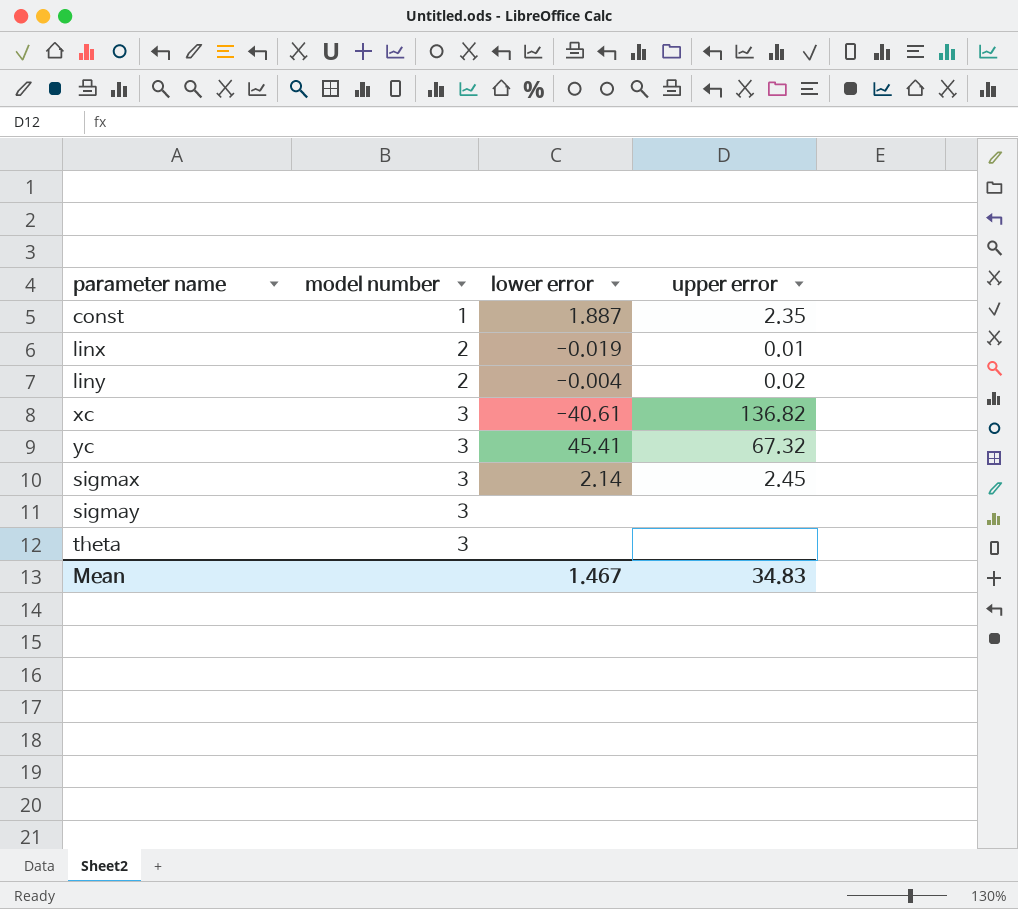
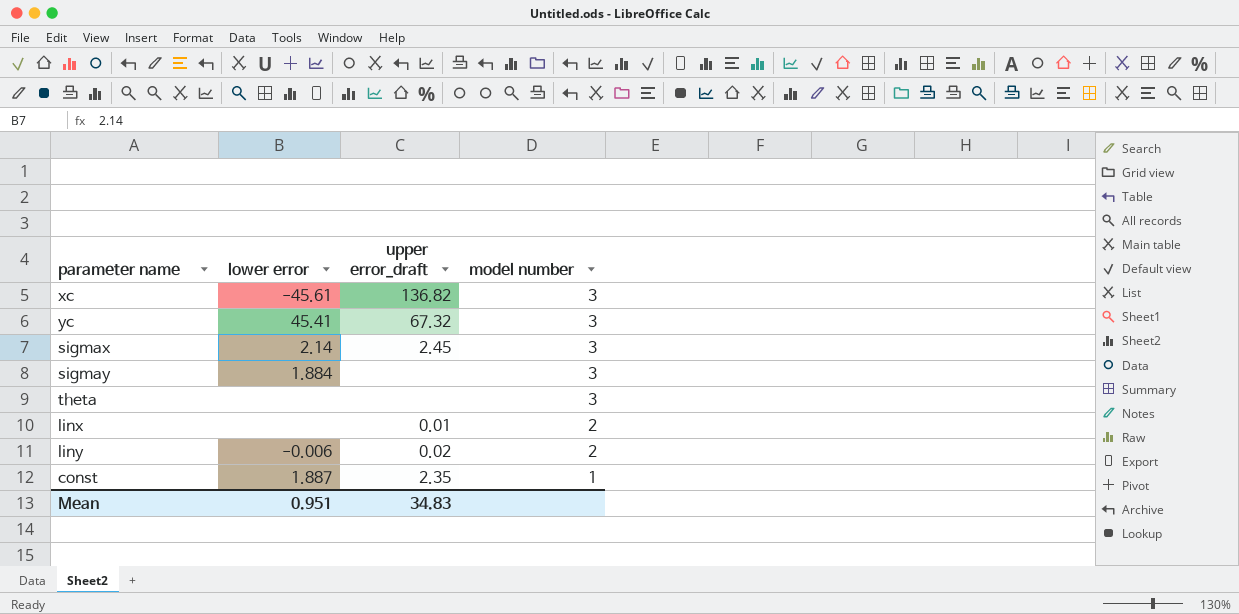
row order: model number ascending -> model number descending
column name: upper error -> upper error_draft
column model number | position: 2 -> 4
xc | lower error: -40.61 -> -45.61
sigmay | lower error: none -> 1.884
linx | lower error: -0.019 -> none
liny | lower error: -0.004 -> -0.006
Mean | lower error: 1.467 -> 0.951

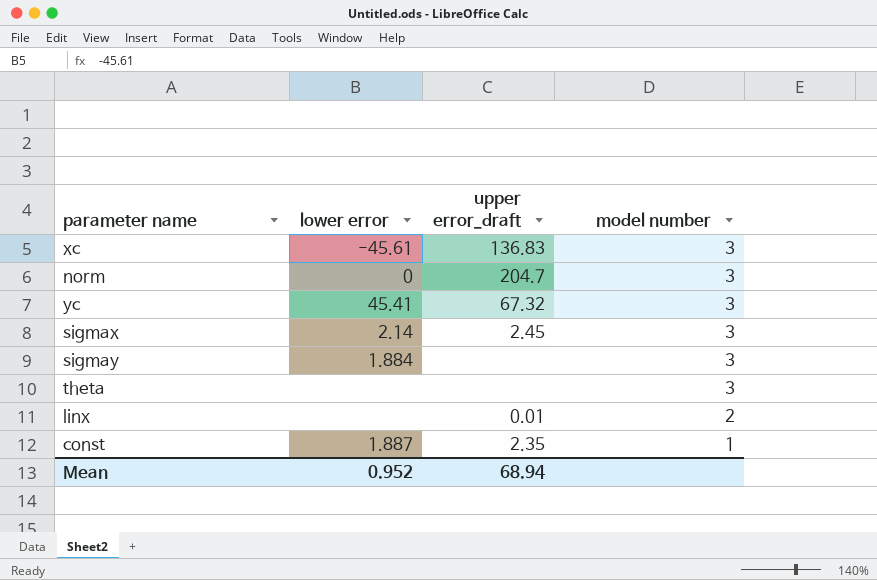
row liny: -0.006 | 0.02 | 2 -> none
xc | upper error_draft: 136.82 -> 136.83
row norm: none -> 0 | 204.7 | 3
Mean | lower error: 0.951 -> 0.952
Mean | upper error_draft: 34.83 -> 68.94

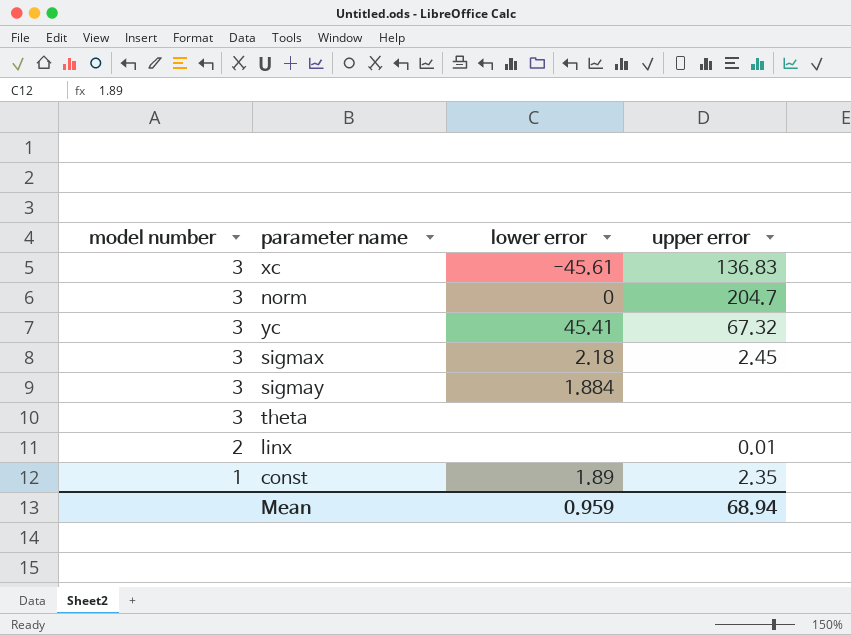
column model number | position: 4 -> 1
column name: upper error_draft -> upper error
sigmax | lower error: 2.14 -> 2.18
const | lower error: 1.887 -> 1.89
Mean | lower error: 0.952 -> 0.959

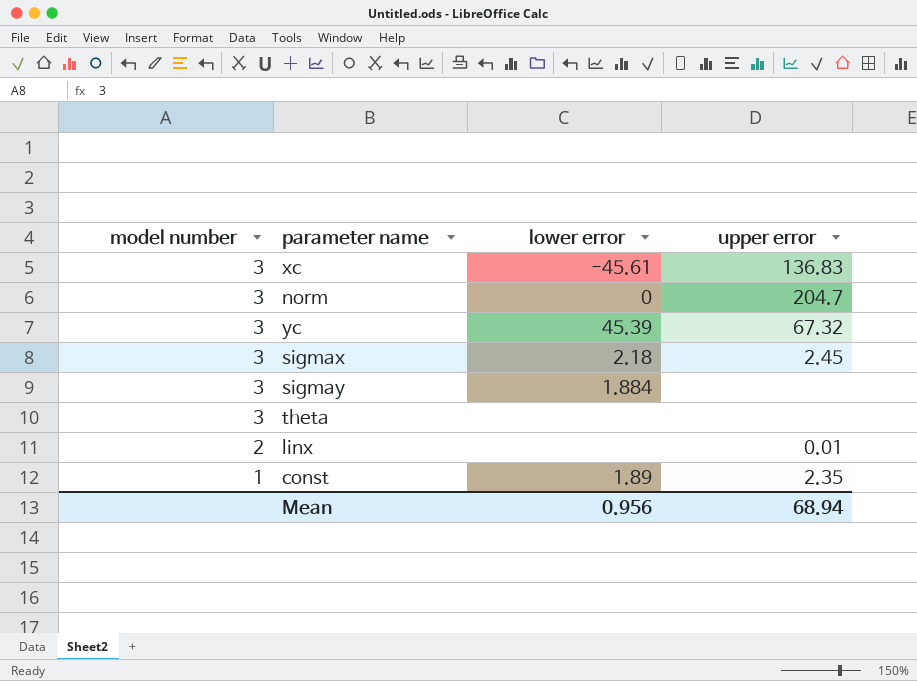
yc | lower error: 45.41 -> 45.39
Mean | lower error: 0.959 -> 0.956

